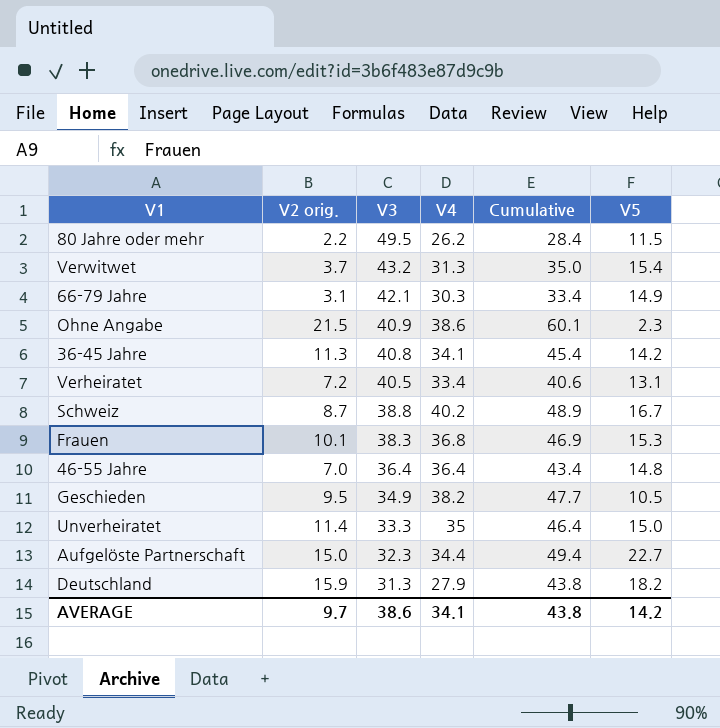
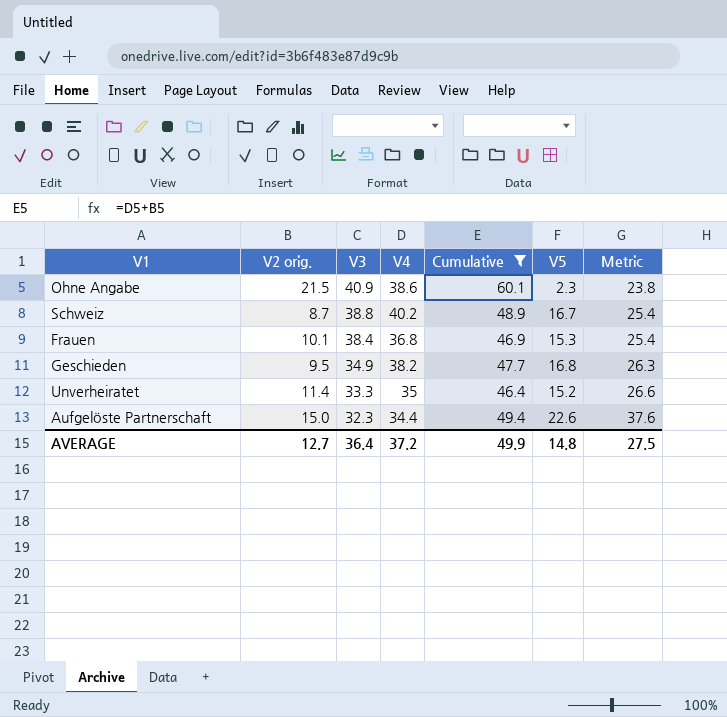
filter: none -> Cumulative >= 46.4
column Metric | formula: none -> [V2 orig.] + [V5]
Frauen | V3: 38.3 -> 38.4
Geschieden | V5: 10.5 -> 16.8
Unverheiratet | V5: 15.0 -> 15.2
Aufgelöste Partnerschaft | V5: 22.7 -> 22.6
AVERAGE | V2 orig.: 9.7 -> 12.7
AVERAGE | V3: 38.6 -> 36.4
AVERAGE | V4: 34.1 -> 37.2
AVERAGE | Cumulative: 43.8 -> 49.9
AVERAGE | V5: 14.2 -> 14.8

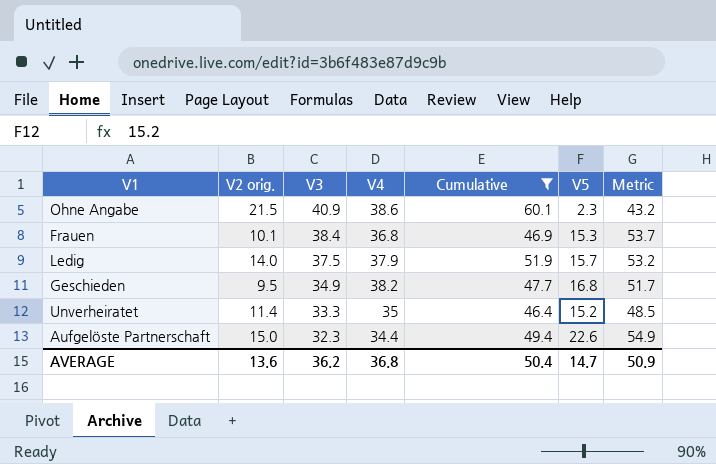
column Metric | formula: [V2 orig.] + [V5] -> [V3] + [V5]
row Schweiz: 8.7 | 38.8 | 40.2 | 48.9 | 16.7 | 25.4 -> none
row Ledig: none -> 14.0 | 37.5 | 37.9 | 51.9 | 15.7 | 53.2
AVERAGE | V2 orig.: 12.7 -> 13.6
AVERAGE | V3: 36.4 -> 36.2
AVERAGE | V4: 37.2 -> 36.8
AVERAGE | Cumulative: 49.9 -> 50.4
AVERAGE | V5: 14.8 -> 14.7
AVERAGE | Metric: 27.5 -> 50.9

